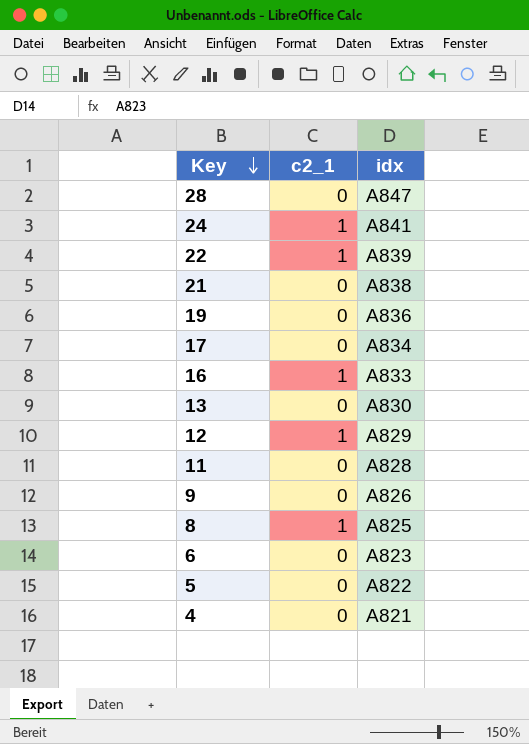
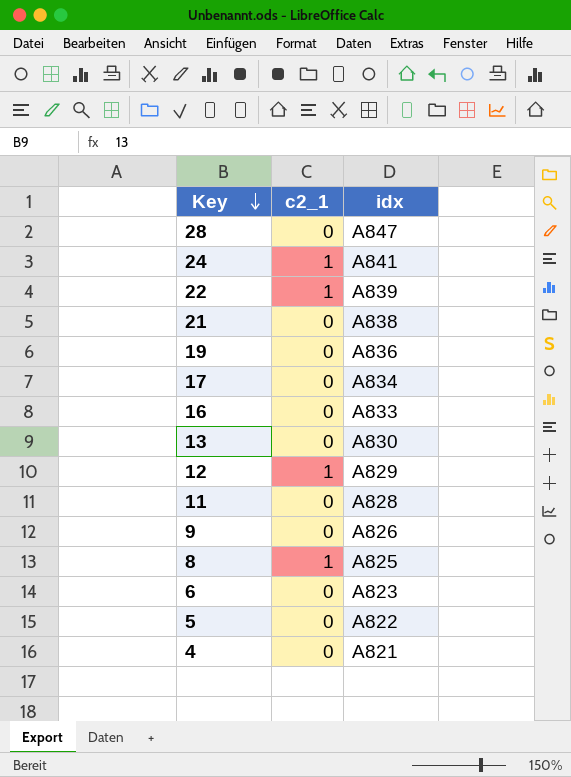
16 | c2_1: 1 -> 0

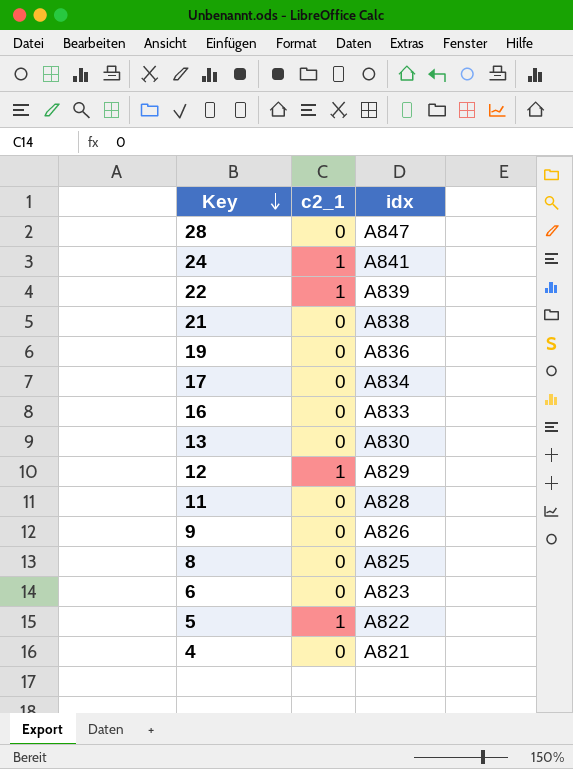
8 | c2_1: 1 -> 0
5 | c2_1: 0 -> 1

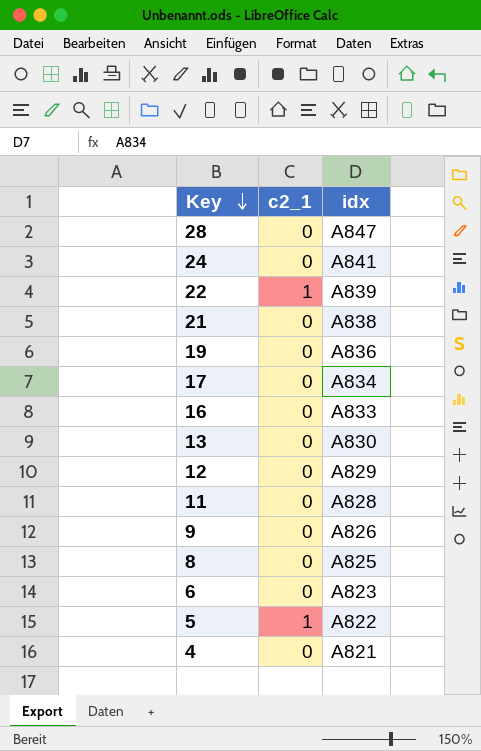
24 | c2_1: 1 -> 0
12 | c2_1: 1 -> 0

